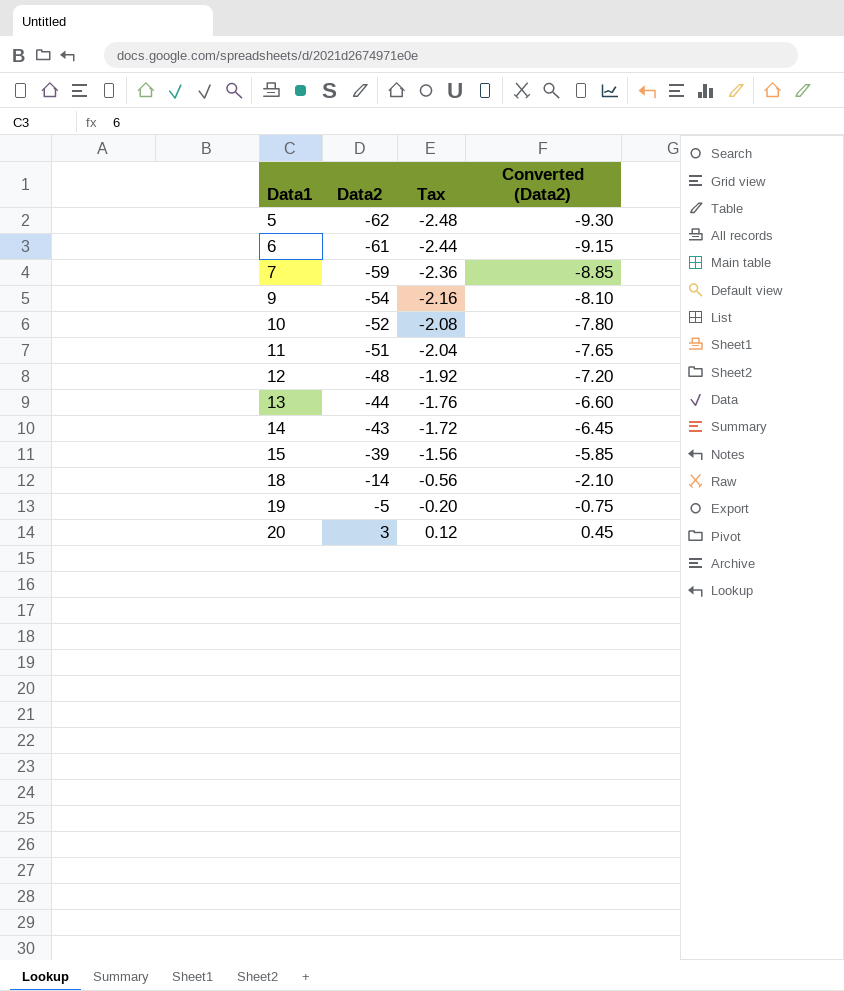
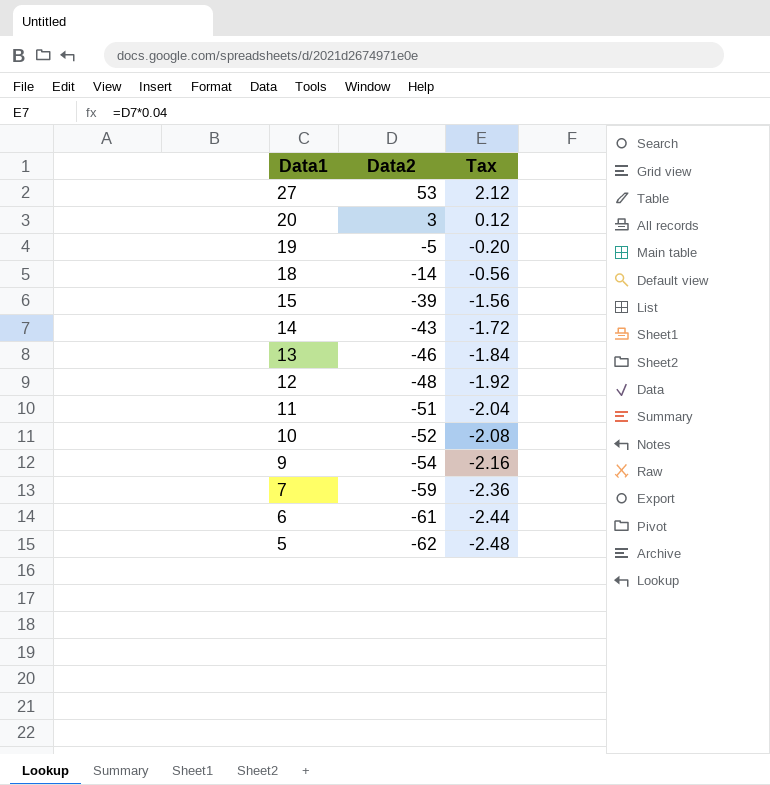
row order: Data1 ascending -> Data1 descending
column Converted (Data2) | formula: [Data2] * 0.15 -> none
row 27: none -> 53 | 2.12
13 | Data2: -44 -> -46
13 | Tax: -1.76 -> -1.84

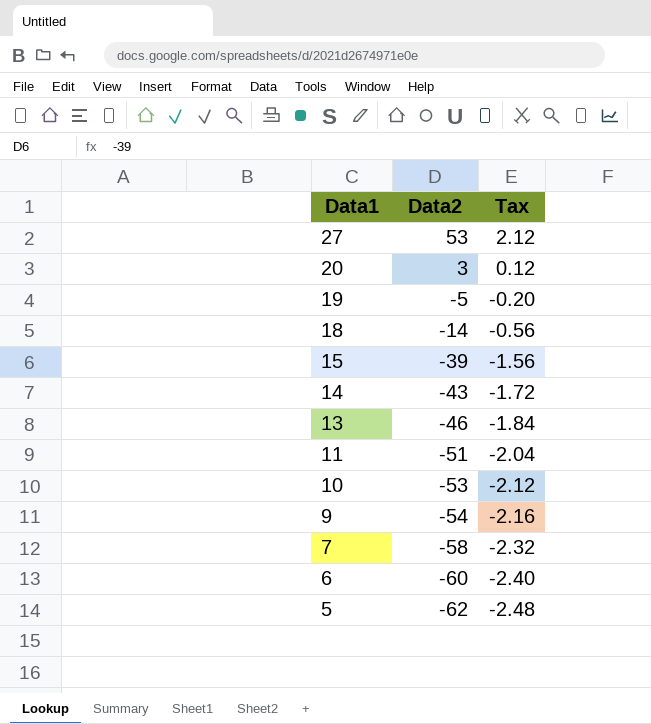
row 12: -48 | -1.92 -> none
10 | Data2: -52 -> -53
10 | Tax: -2.08 -> -2.12
7 | Data2: -59 -> -58
7 | Tax: -2.36 -> -2.32
6 | Data2: -61 -> -60
6 | Tax: -2.44 -> -2.40

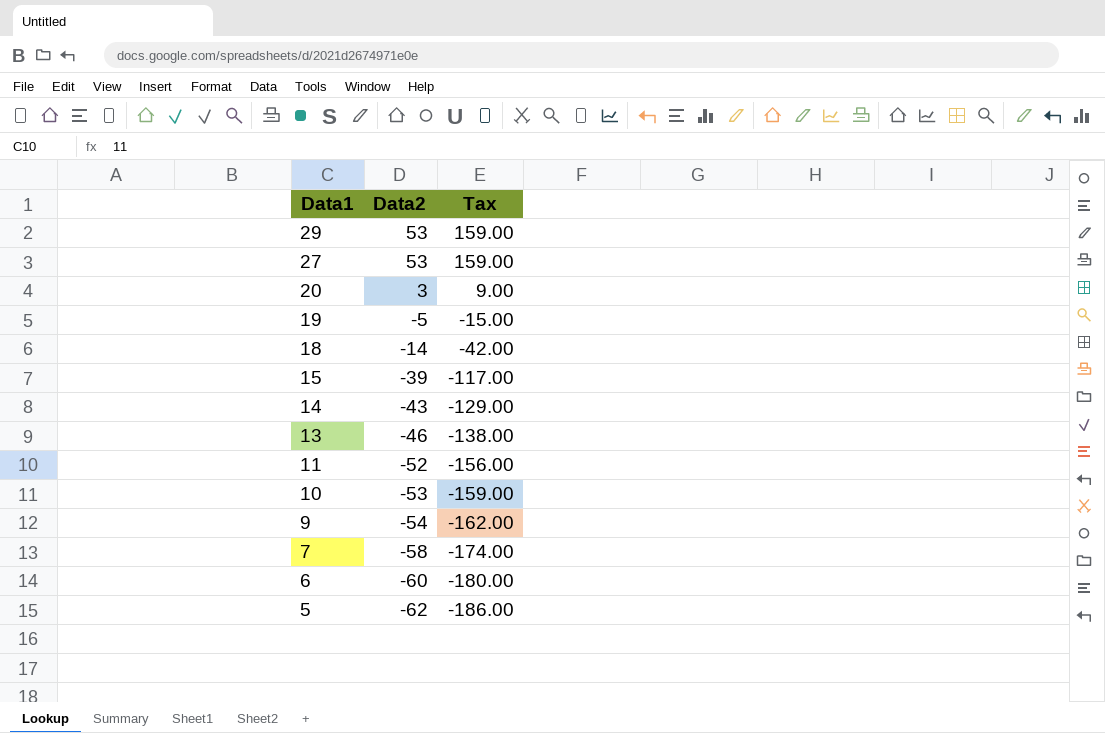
column Tax | formula: [Data2] * 0.04 -> [Data2] * 3
row 29: none -> 53 | 159.00
11 | Data2: -51 -> -52

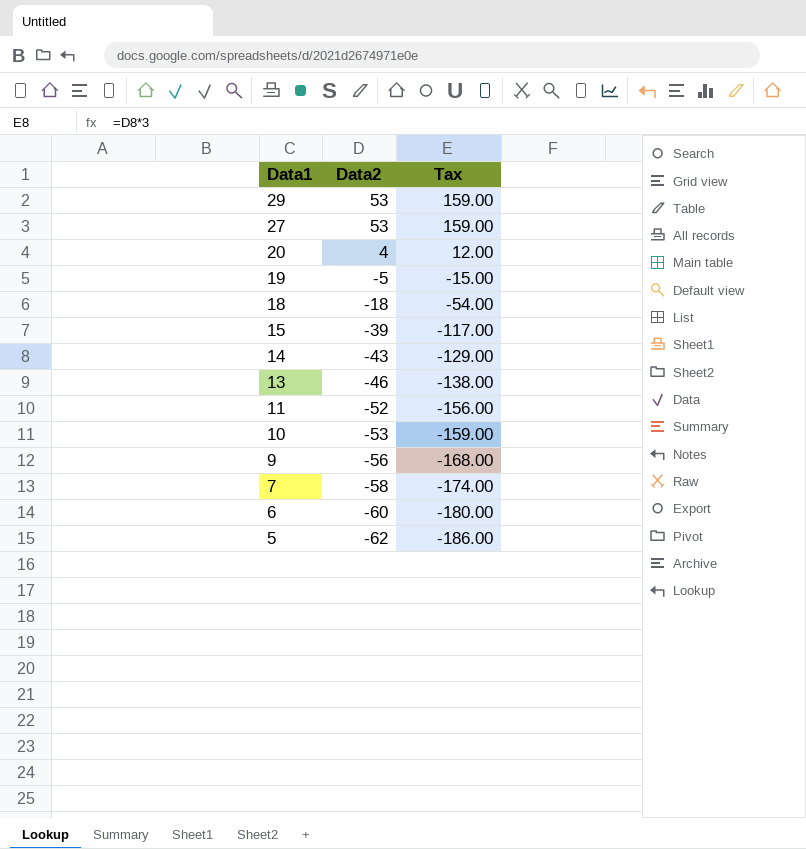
20 | Data2: 3 -> 4
20 | Tax: 9.00 -> 12.00
18 | Data2: -14 -> -18
18 | Tax: -42.00 -> -54.00
9 | Data2: -54 -> -56
9 | Tax: -162.00 -> -168.00

